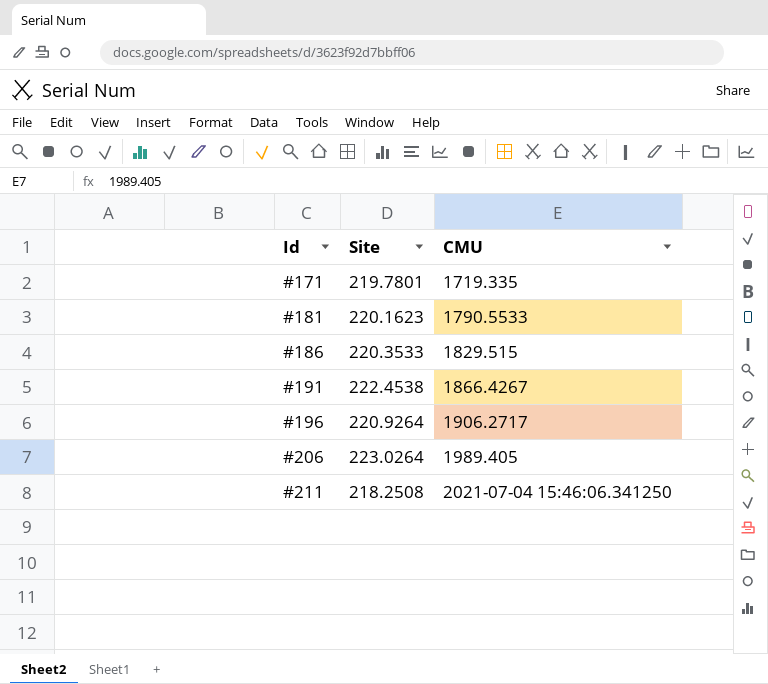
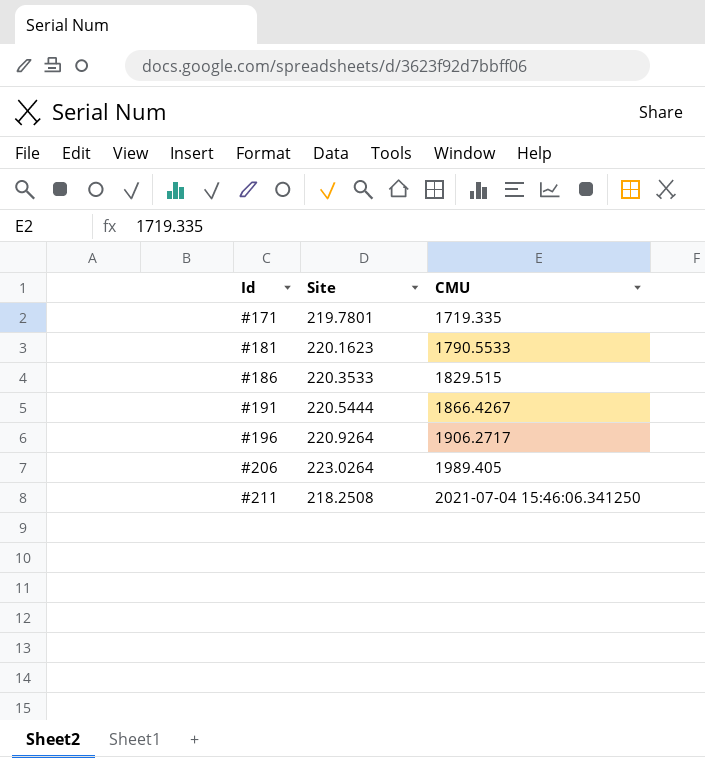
#191 | Site: 222.4538 -> 220.5444

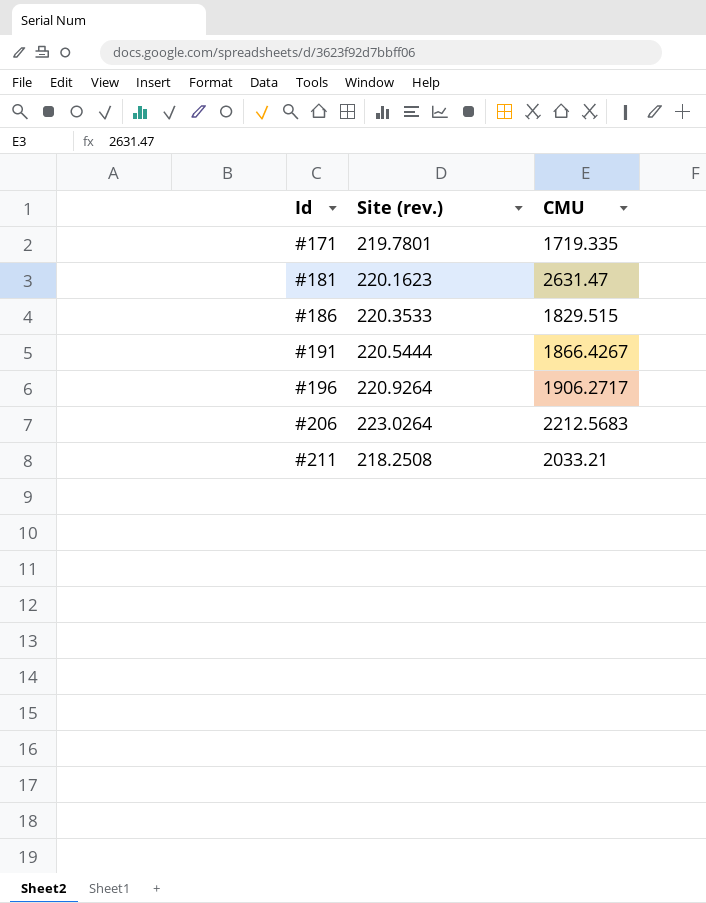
column name: Site -> Site (rev.)
#181 | CMU: 1790.5533 -> 2631.47
#206 | CMU: 1989.405 -> 2212.5683
#211 | CMU: 2021-07-04 15:46:06.341250 -> 2033.21

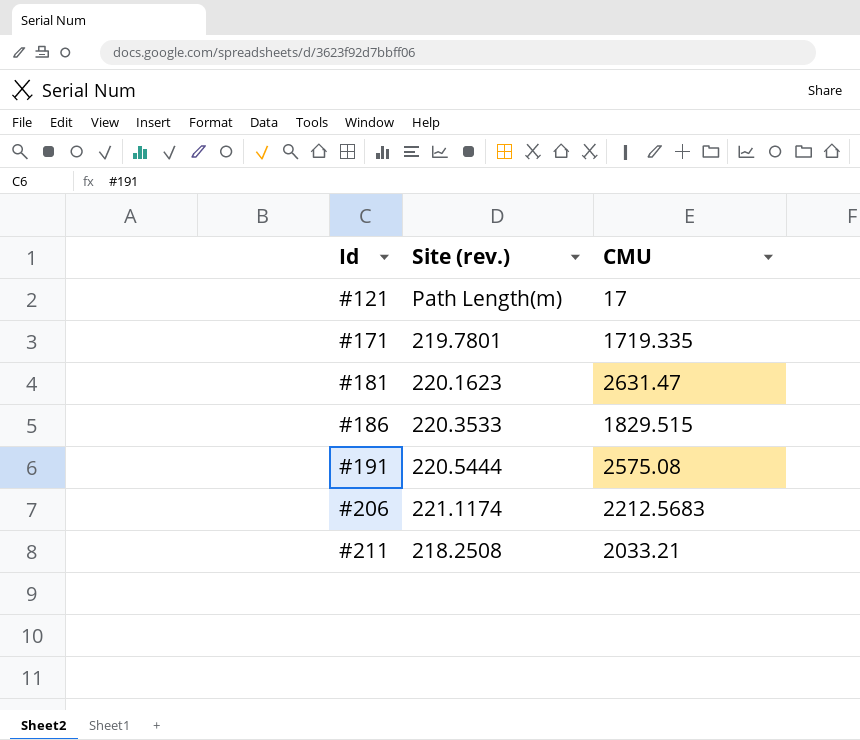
row #196: 220.9264 | 1906.2717 -> none
row #121: none -> Path Length(m) | 17
#191 | CMU: 1866.4267 -> 2575.08
#206 | Site (rev.): 223.0264 -> 221.1174

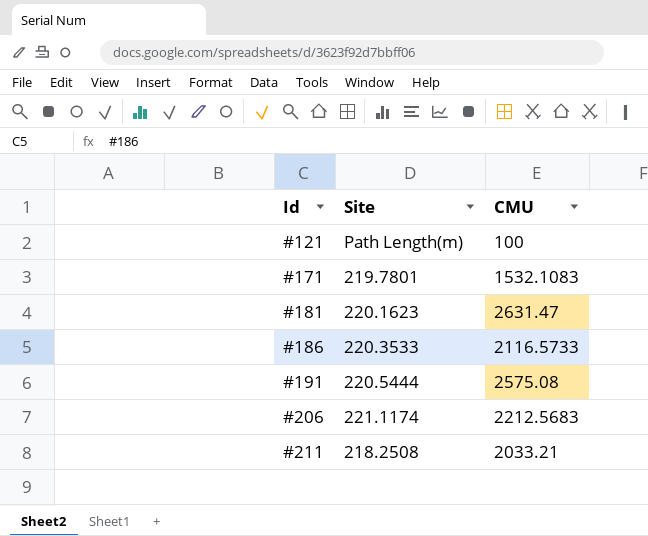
column name: Site (rev.) -> Site
#121 | CMU: 17 -> 100
#171 | CMU: 1719.335 -> 1532.1083
#186 | CMU: 1829.515 -> 2116.5733

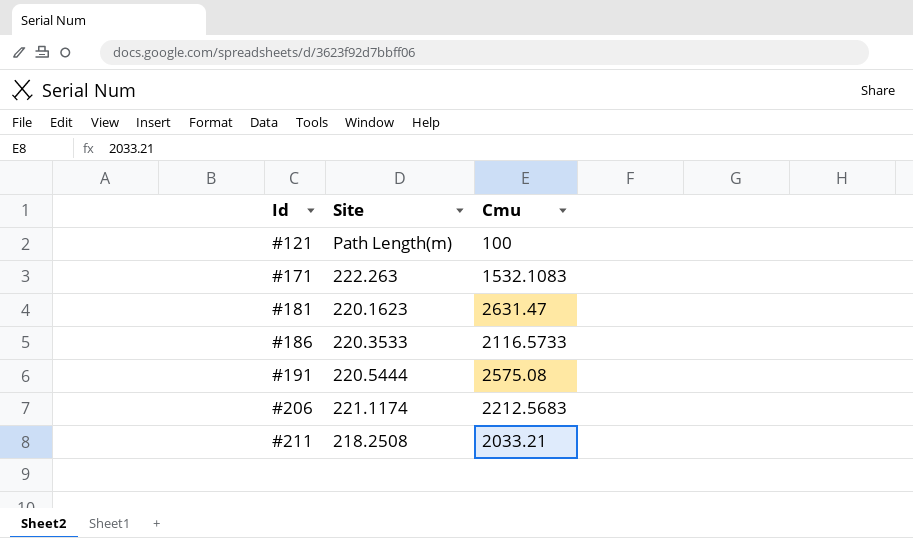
column name: CMU -> Cmu
#171 | Site: 219.7801 -> 222.263

